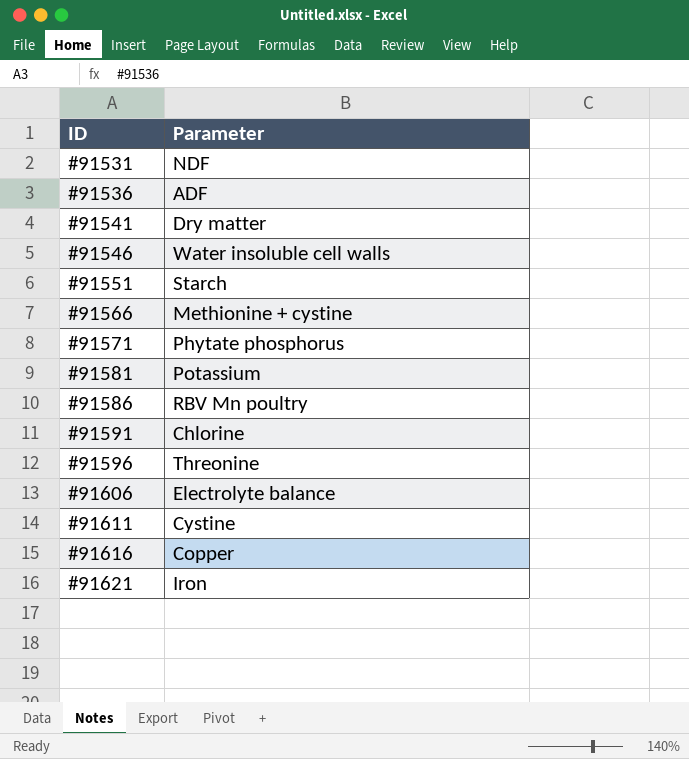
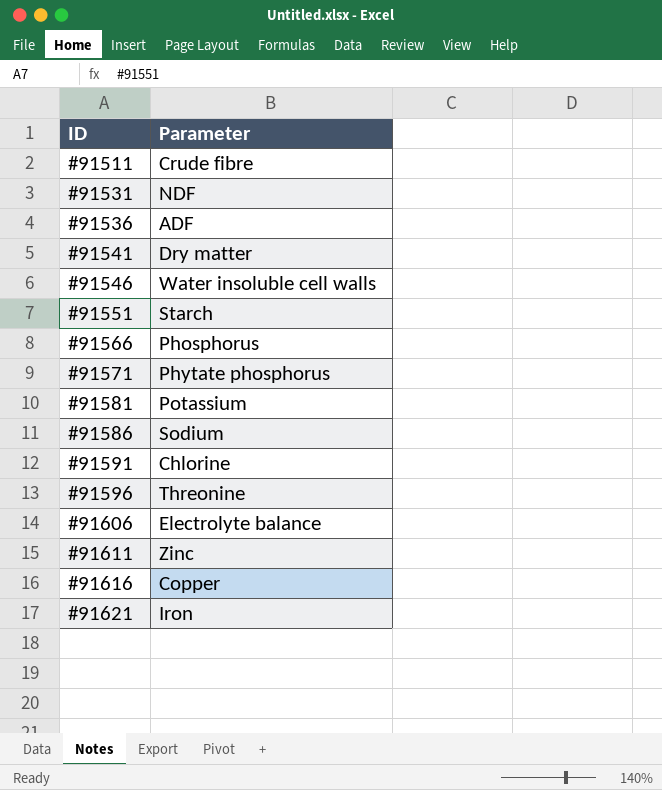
row #91511: none -> Crude fibre
#91566 | Parameter: Methionine + cystine -> Phosphorus
#91586 | Parameter: RBV Mn poultry -> Sodium
#91611 | Parameter: Cystine -> Zinc

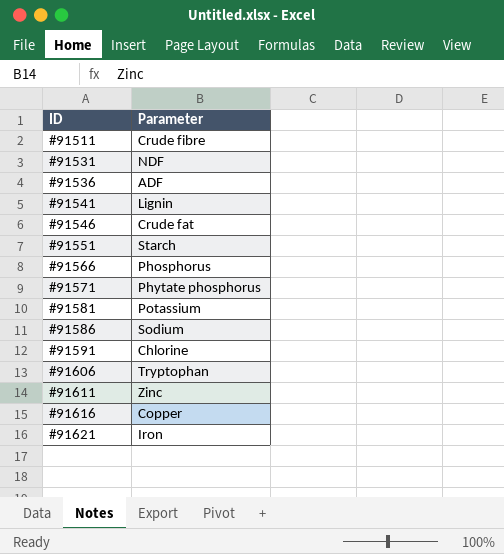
row #91596: Threonine -> none
#91541 | Parameter: Dry matter -> Lignin
#91546 | Parameter: Water insoluble cell walls -> Crude fat
#91606 | Parameter: Electrolyte balance -> Tryptophan

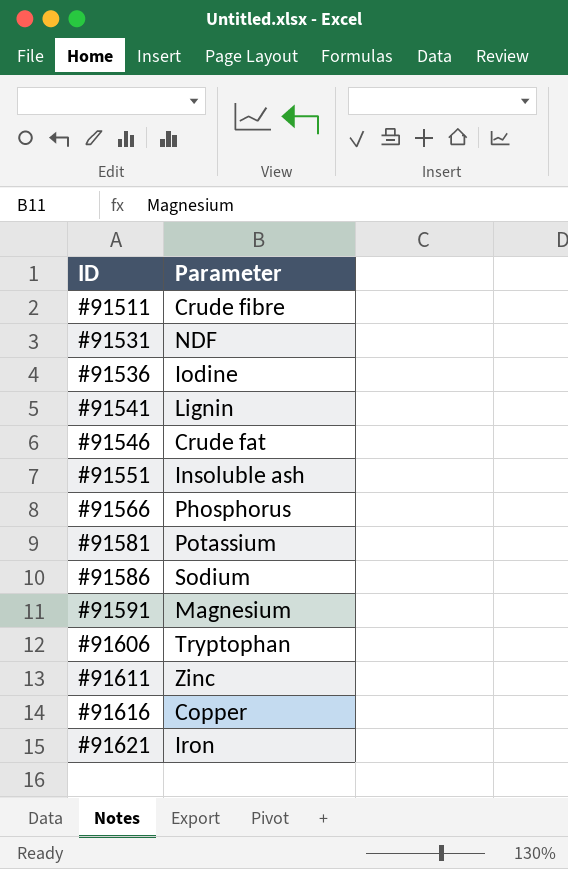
row #91571: Phytate phosphorus -> none
#91536 | Parameter: ADF -> Iodine
#91551 | Parameter: Starch -> Insoluble ash
#91591 | Parameter: Chlorine -> Magnesium

